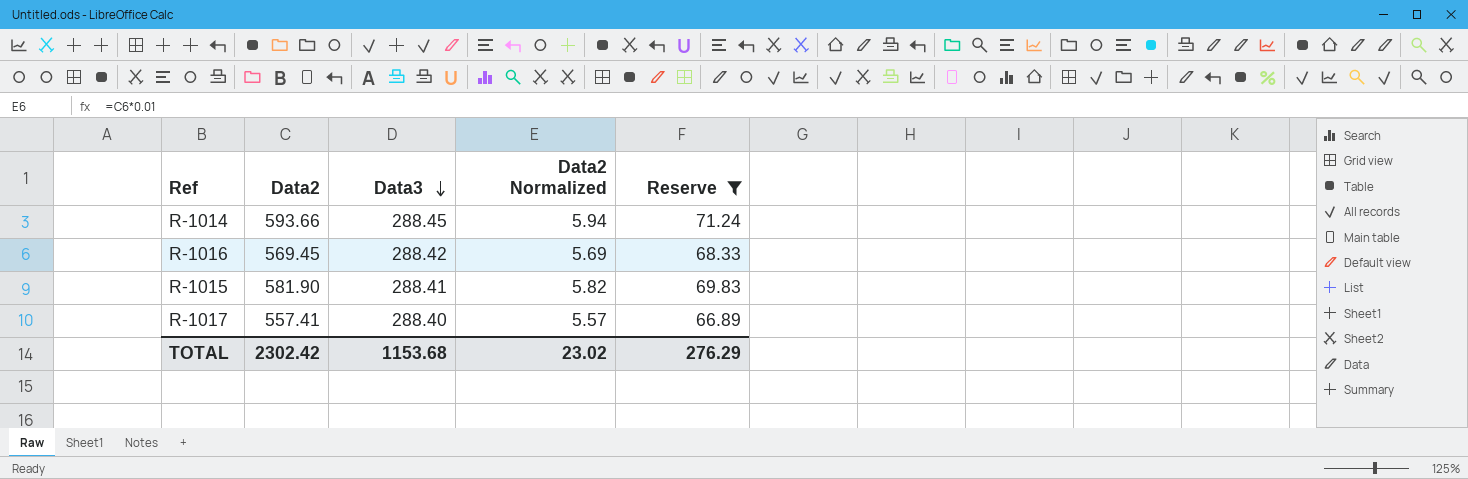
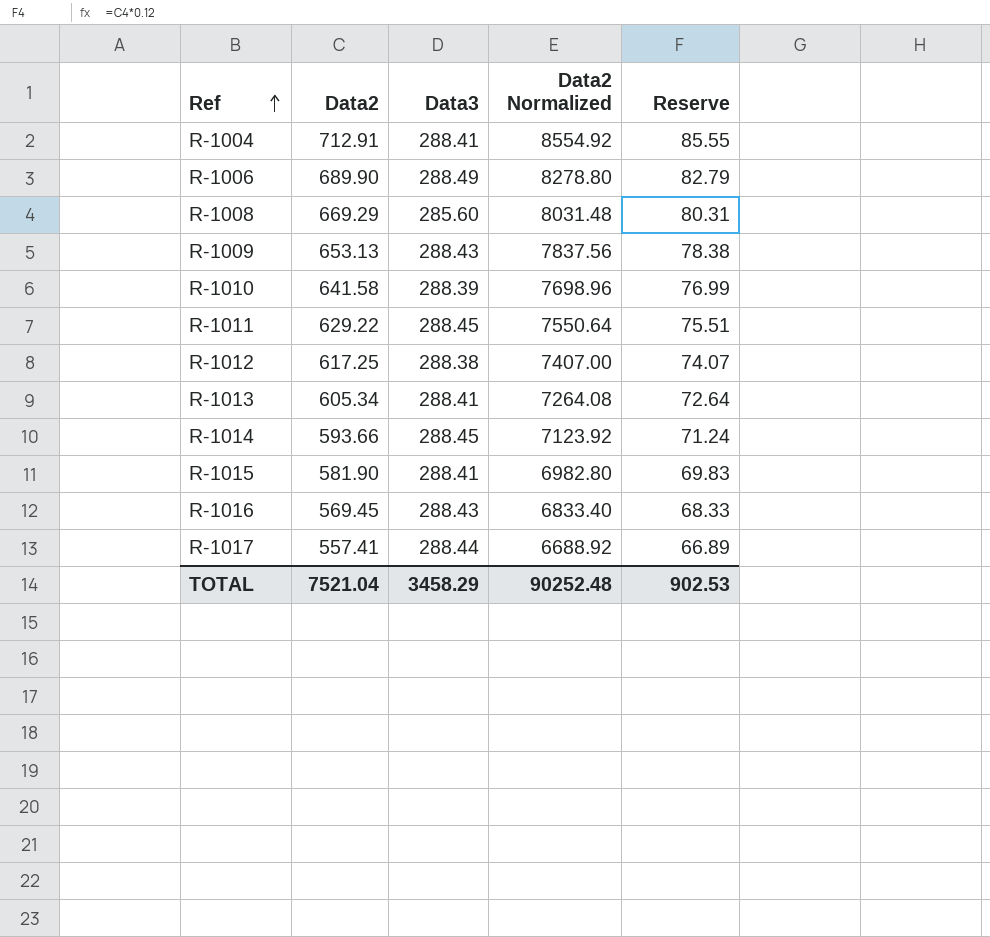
filter: Reserve <= 71.24 -> none
row order: Data3 descending -> Ref ascending
column Data2 Normalized | formula: [Data2] * 0.01 -> [Data2] * 12
R-1016 | Data3: 288.42 -> 288.43
R-1017 | Data3: 288.40 -> 288.44
TOTAL | Data2: 2302.42 -> 7521.04
TOTAL | Data3: 1153.68 -> 3458.29
TOTAL | Data2 Normalized: 23.02 -> 90252.48
TOTAL | Reserve: 276.29 -> 902.53

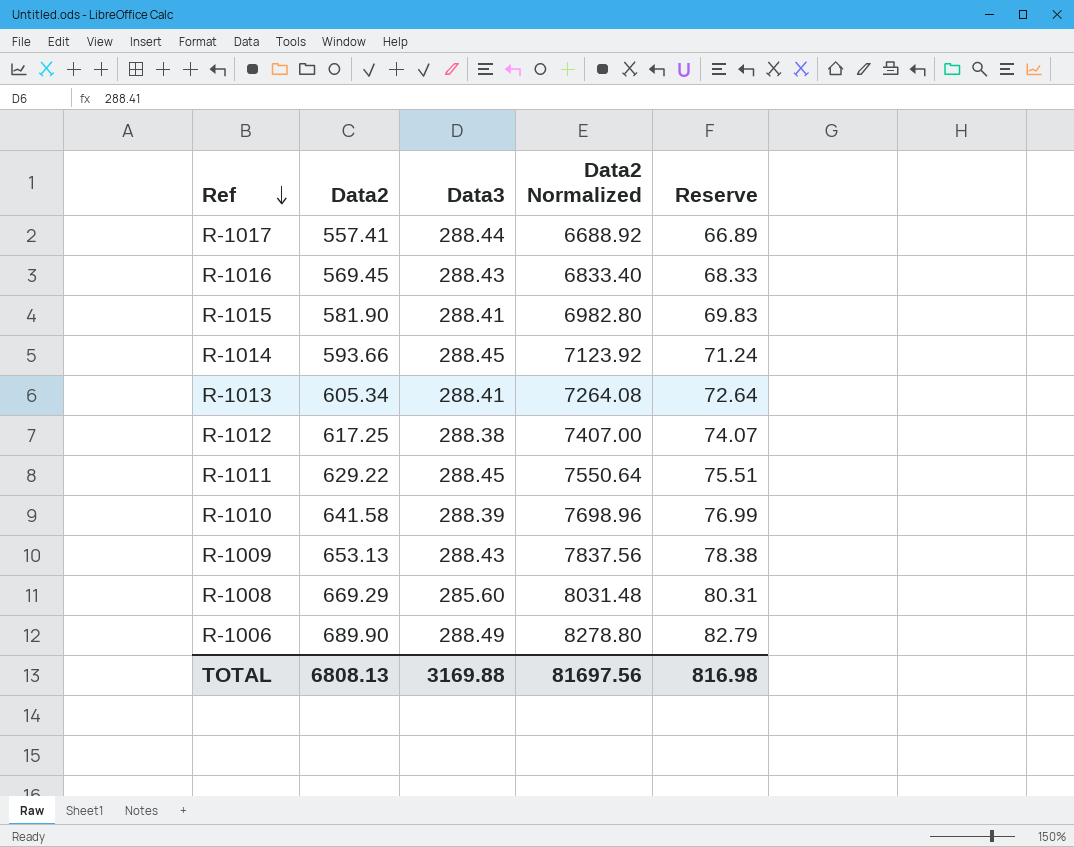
row order: Ref ascending -> Ref descending
row R-1004: 712.91 | 288.41 | 8554.92 | 85.55 -> none
TOTAL | Data2: 7521.04 -> 6808.13
TOTAL | Data3: 3458.29 -> 3169.88
TOTAL | Data2 Normalized: 90252.48 -> 81697.56
TOTAL | Reserve: 902.53 -> 816.98

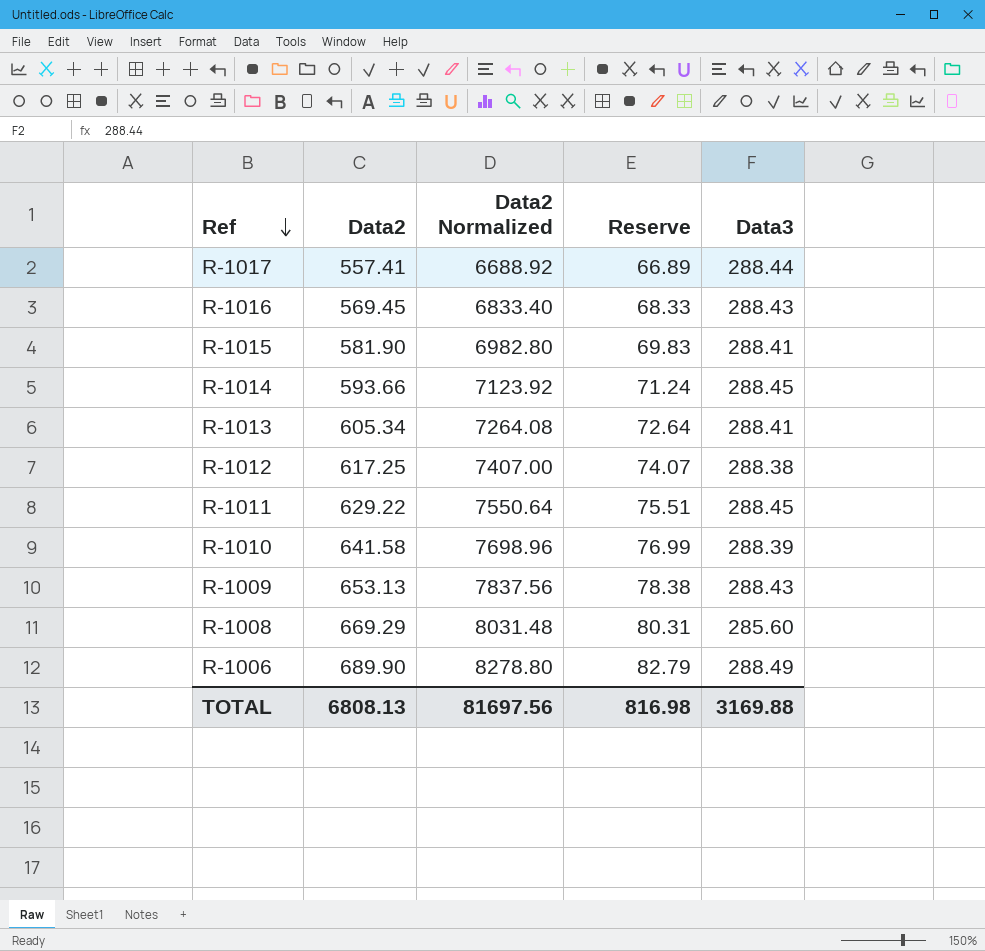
column Data3 | position: 3 -> 5

